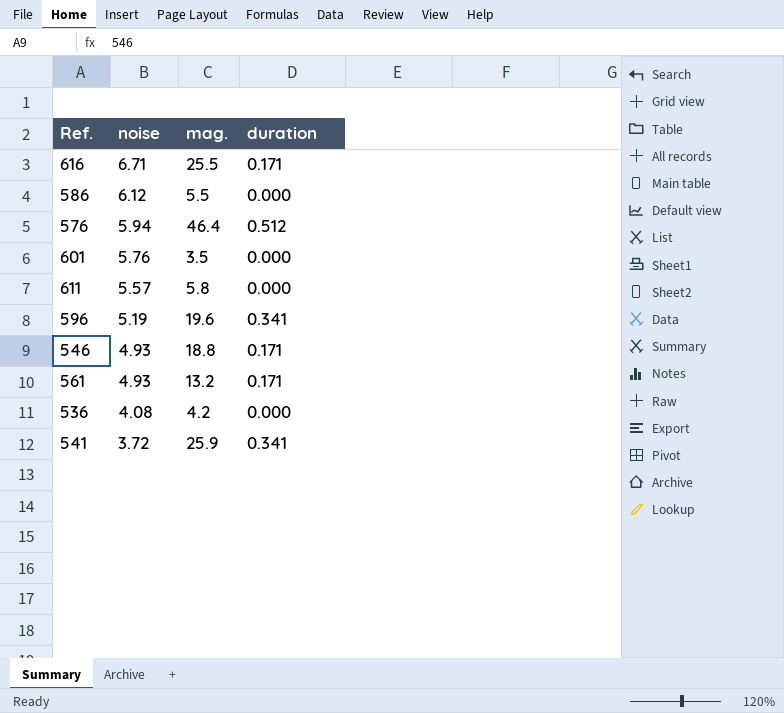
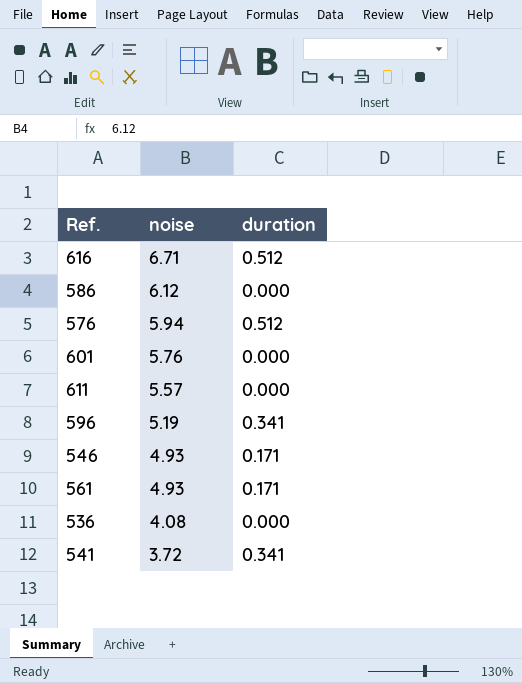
column mag. | position: 3 -> none
616 | duration: 0.171 -> 0.512

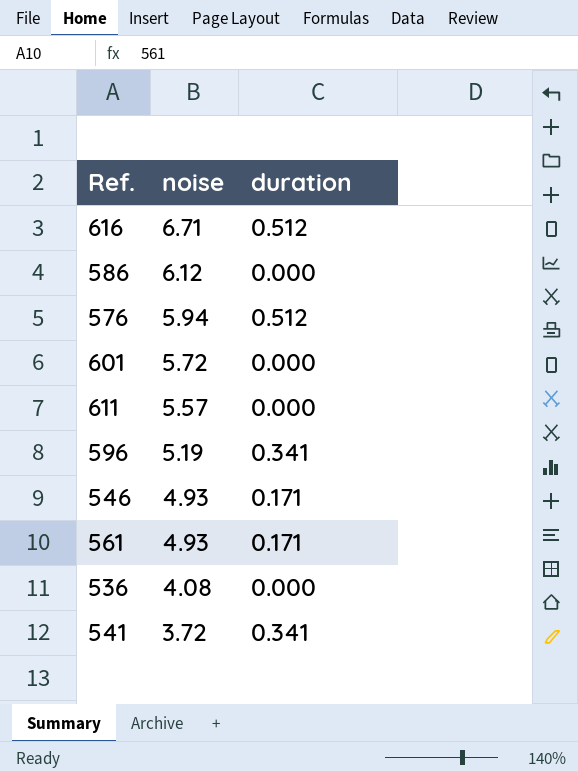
601 | noise: 5.76 -> 5.72

